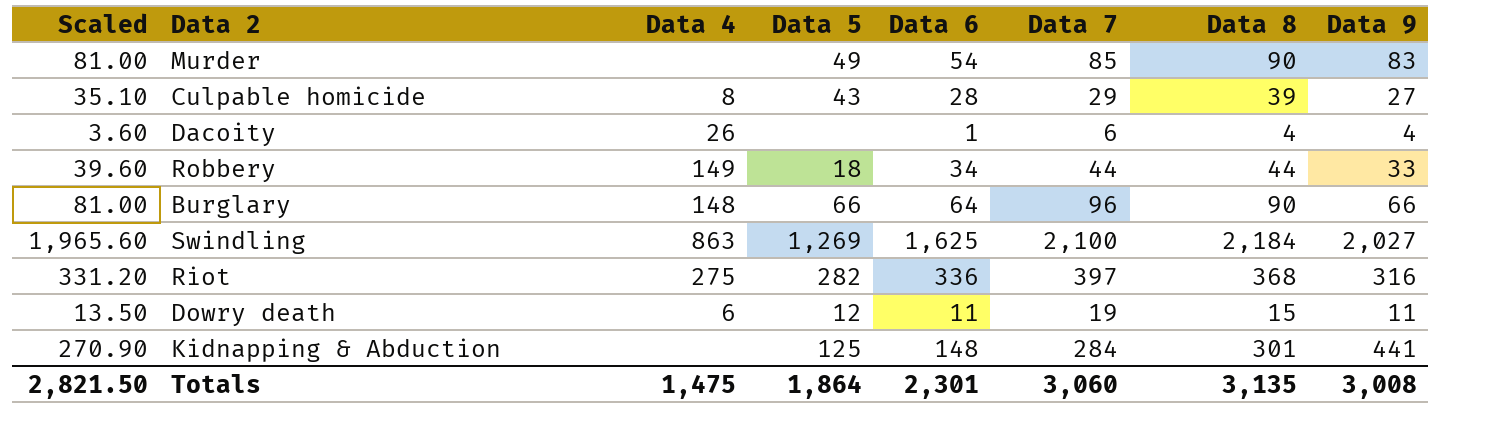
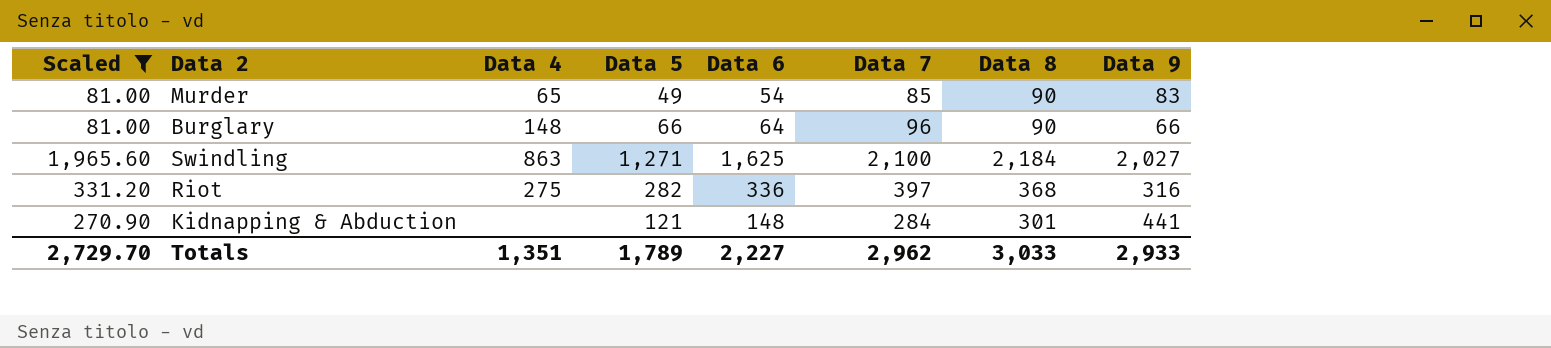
filter: none -> Scaled >= 81.00
Murder | Data 4: none -> 65
Swindling | Data 5: 1,269 -> 1,271
Kidnapping & Abduction | Data 5: 125 -> 121
Totals | Scaled: 2,821.50 -> 2,729.70
Totals | Data 4: 1,475 -> 1,351
Totals | Data 5: 1,864 -> 1,789
Totals | Data 6: 2,301 -> 2,227
Totals | Data 7: 3,060 -> 2,962
Totals | Data 8: 3,135 -> 3,033
Totals | Data 9: 3,008 -> 2,933

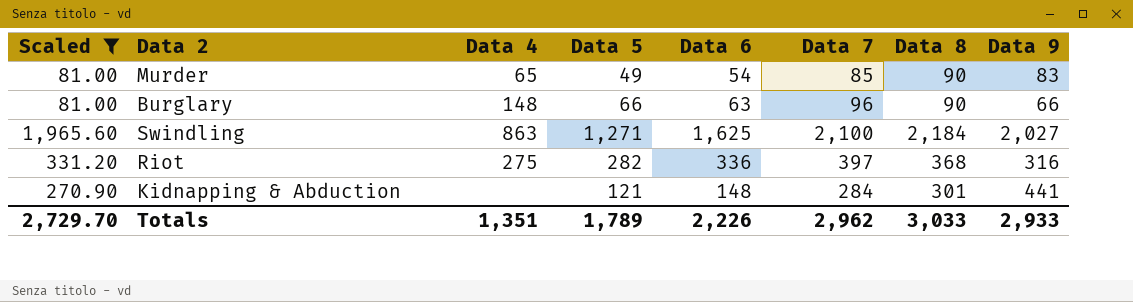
Burglary | Data 6: 64 -> 63
Totals | Data 6: 2,227 -> 2,226

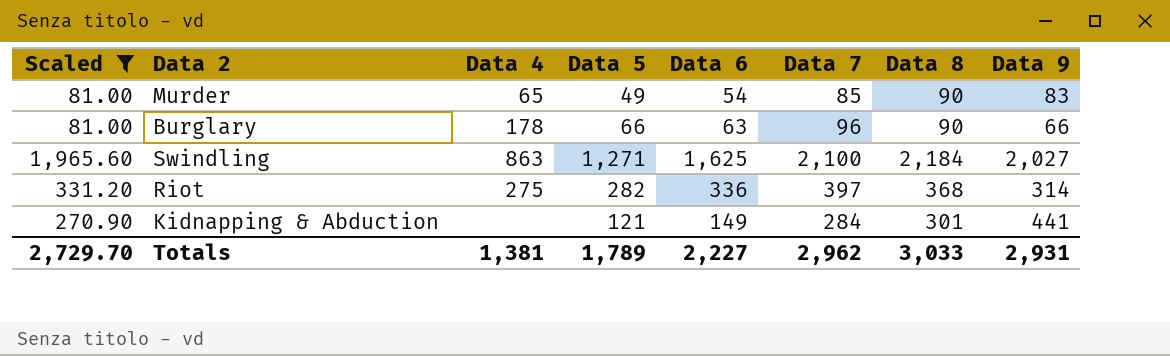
Burglary | Data 4: 148 -> 178
Riot | Data 9: 316 -> 314
Kidnapping & Abduction | Data 6: 148 -> 149
Totals | Data 4: 1,351 -> 1,381
Totals | Data 6: 2,226 -> 2,227
Totals | Data 9: 2,933 -> 2,931

